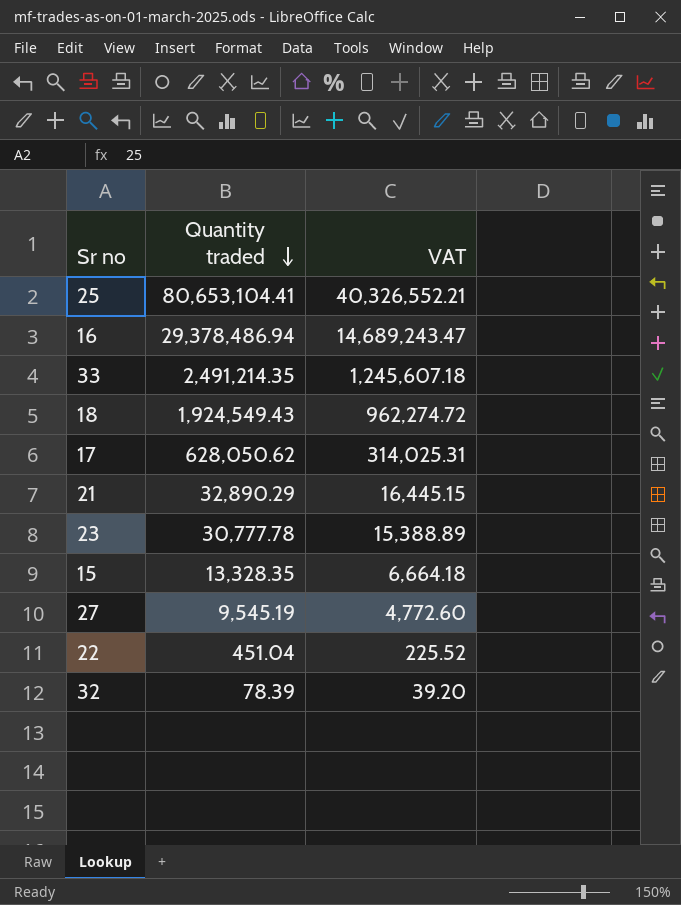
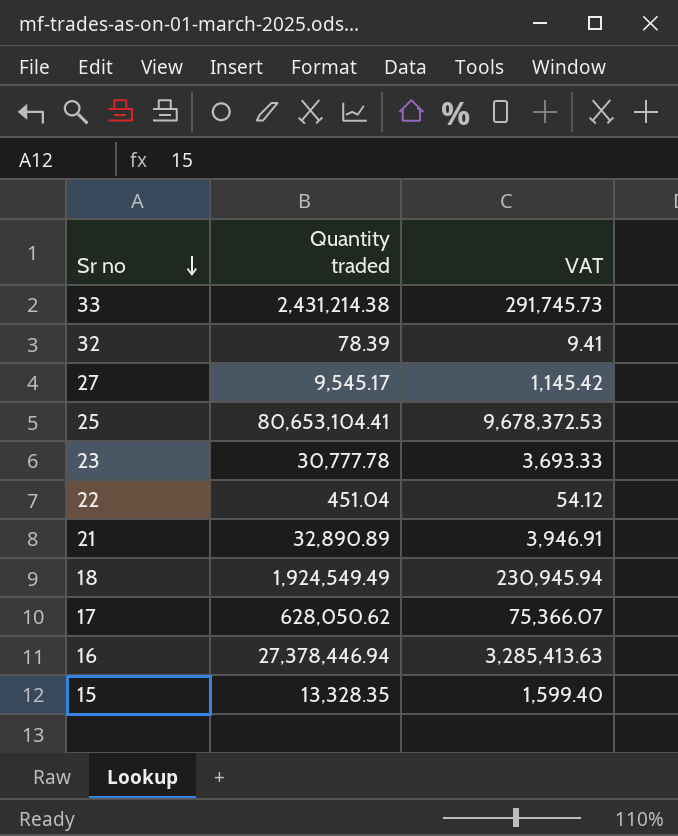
row order: Quantity traded descending -> Sr no descending
column VAT | formula: [Quantity traded] * 0.5 -> [Quantity traded] * 0.12
33 | Quantity traded: 2,491,214.35 -> 2,431,214.38
27 | Quantity traded: 9,545.19 -> 9,545.17
21 | Quantity traded: 32,890.29 -> 32,890.89
18 | Quantity traded: 1,924,549.43 -> 1,924,549.49
16 | Quantity traded: 29,378,486.94 -> 27,378,446.94

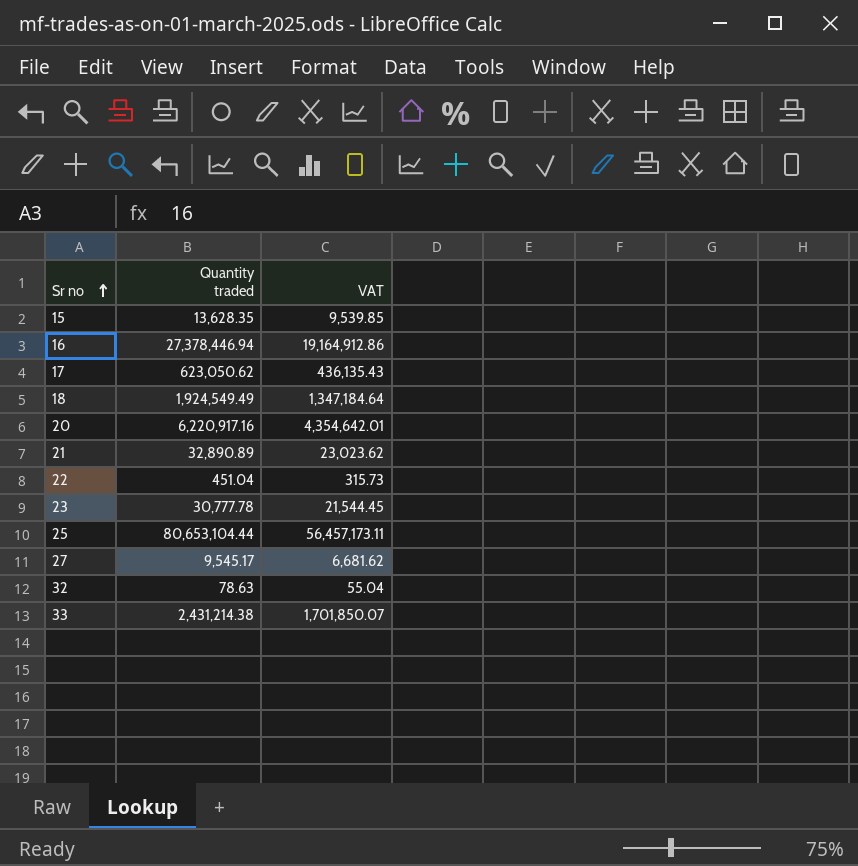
row order: Sr no descending -> Sr no ascending
column VAT | formula: [Quantity traded] * 0.12 -> [Quantity traded] * 0.7
15 | Quantity traded: 13,328.35 -> 13,628.35
17 | Quantity traded: 628,050.62 -> 623,050.62
row 20: none -> 6,220,917.16 | 4,354,642.01
25 | Quantity traded: 80,653,104.41 -> 80,653,104.44
32 | Quantity traded: 78.39 -> 78.63

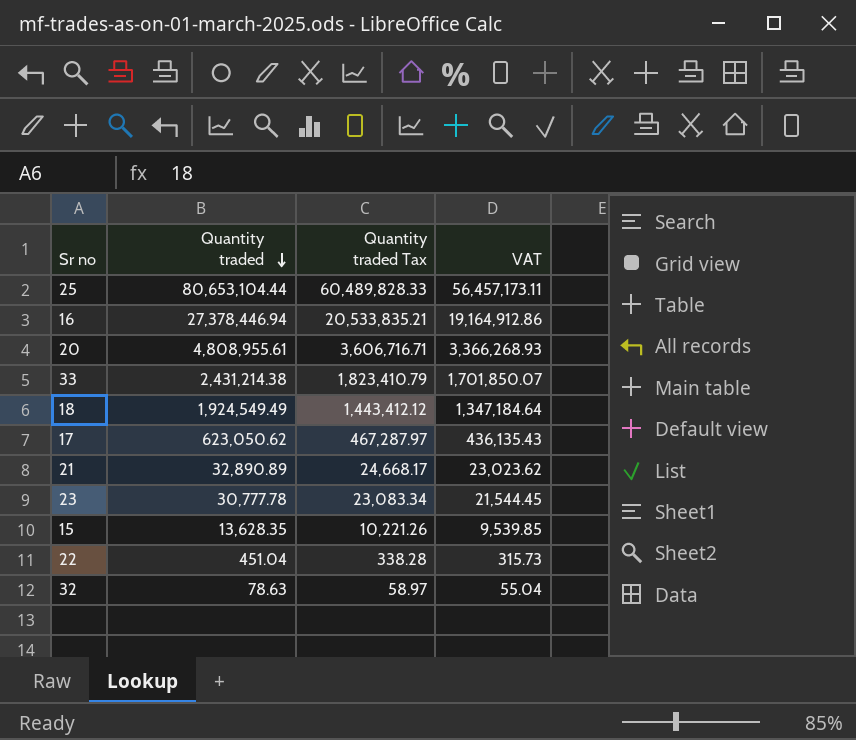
row order: Sr no ascending -> Quantity traded descending
column Quantity traded Tax | formula: none -> [Quantity traded] * 0.75
row 27: 9,545.17 | 6,681.62 -> none
20 | Quantity traded: 6,220,917.16 -> 4,808,955.61
20 | VAT: 4,354,642.01 -> 3,366,268.93

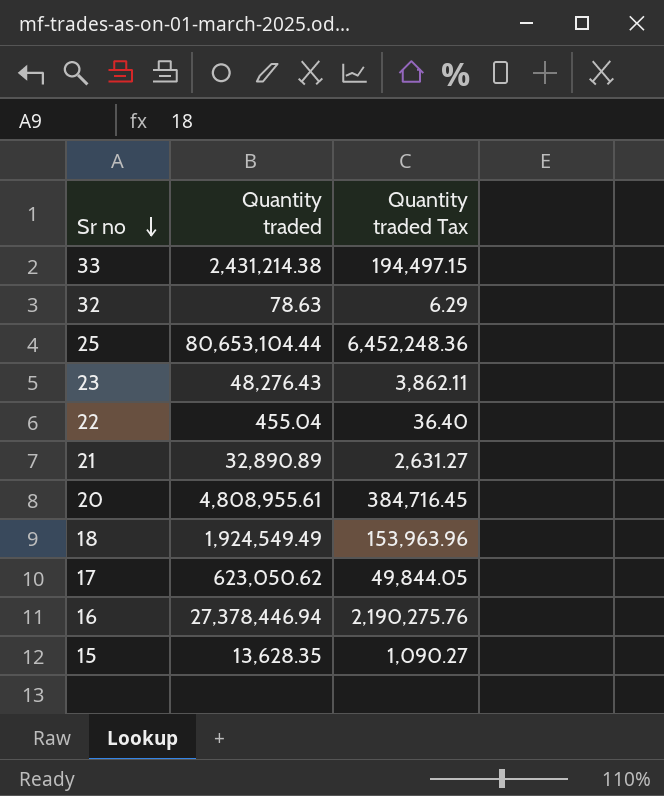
row order: Quantity traded descending -> Sr no descending
column VAT | formula: [Quantity traded] * 0.7 -> none
column Quantity traded Tax | formula: [Quantity traded] * 0.75 -> [Quantity traded] * 0.08
23 | Quantity traded: 30,777.78 -> 48,276.43
22 | Quantity traded: 451.04 -> 455.04

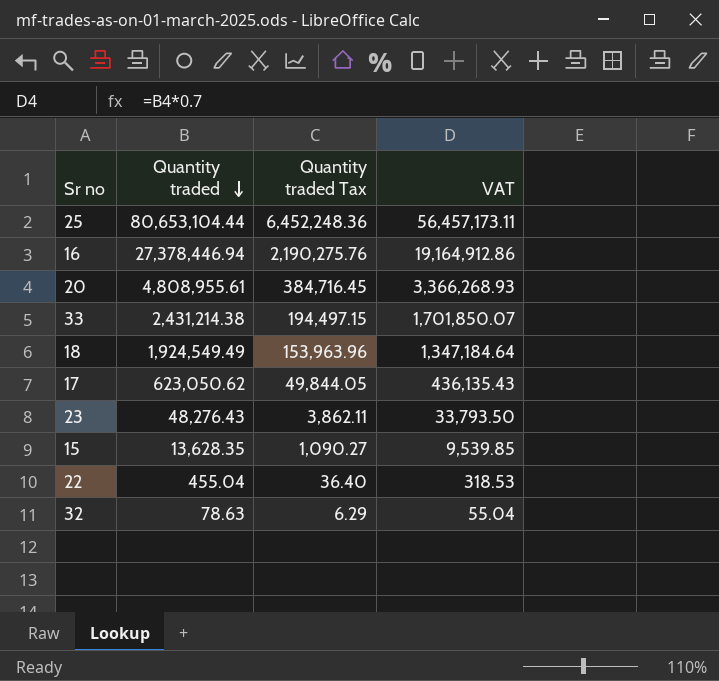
row order: Sr no descending -> Quantity traded descending
column VAT | formula: none -> [Quantity traded] * 0.7
row 21: 32,890.89 | 2,631.27 -> none

